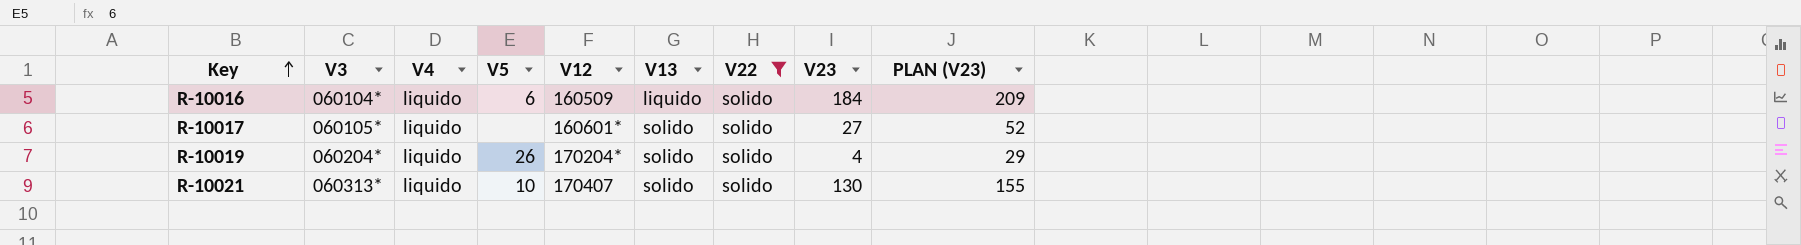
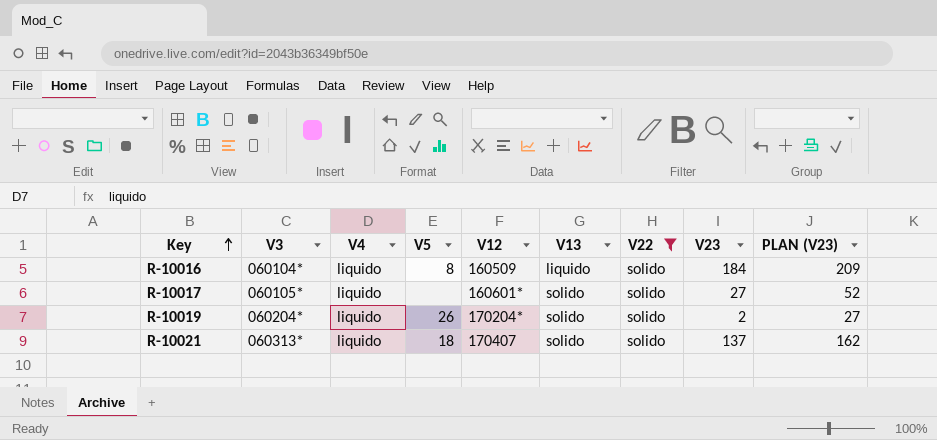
R-10016 | V5: 6 -> 8
R-10019 | V23: 4 -> 2
R-10019 | PLAN (V23): 29 -> 27
R-10021 | V5: 10 -> 18
R-10021 | V23: 130 -> 137
R-10021 | PLAN (V23): 155 -> 162

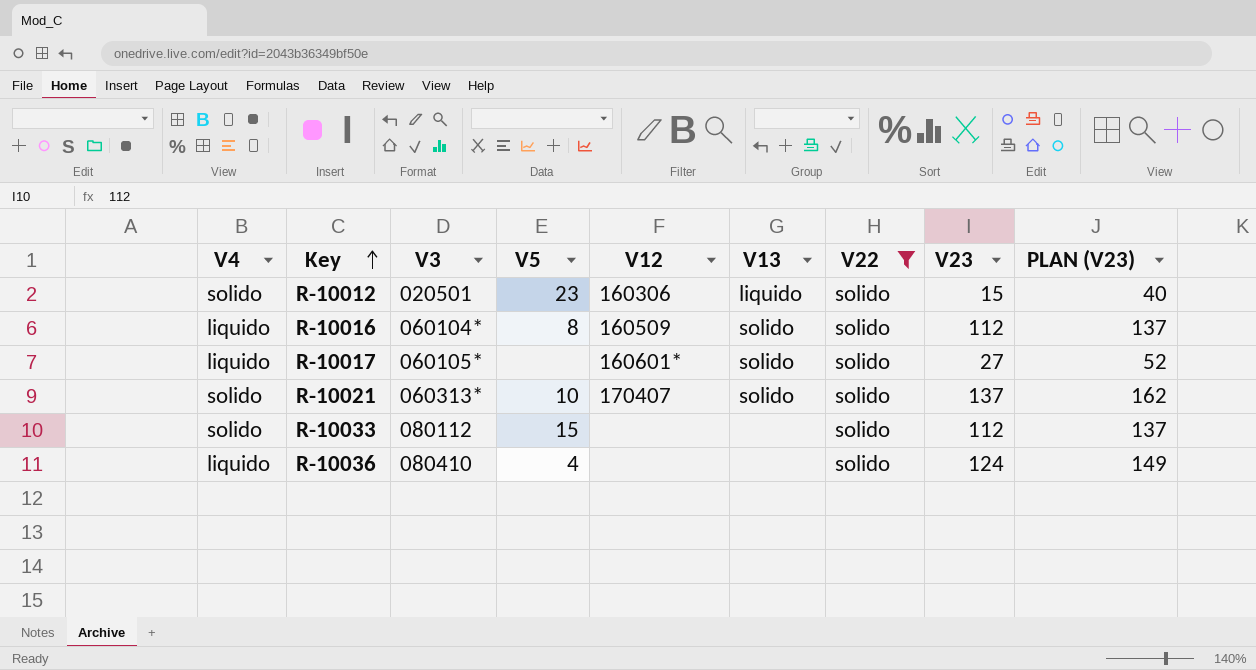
column V4 | position: 3 -> 1
row R-10019: 060204* | liquido | 26 | 170204* | solido | solido | 2 | 27 -> none
row R-10012: none -> solido | 020501 | 23 | 160306 | liquido | solido | 15 | 40
R-10016 | V13: liquido -> solido
R-10016 | V23: 184 -> 112
R-10016 | PLAN (V23): 209 -> 137
R-10021 | V4: liquido -> solido
R-10021 | V5: 18 -> 10
row R-10033: none -> solido | 080112 | 15 | none | none | solido | 112 | 137
row R-10036: none -> liquido | 080410 | 4 | none | none | solido | 124 | 149

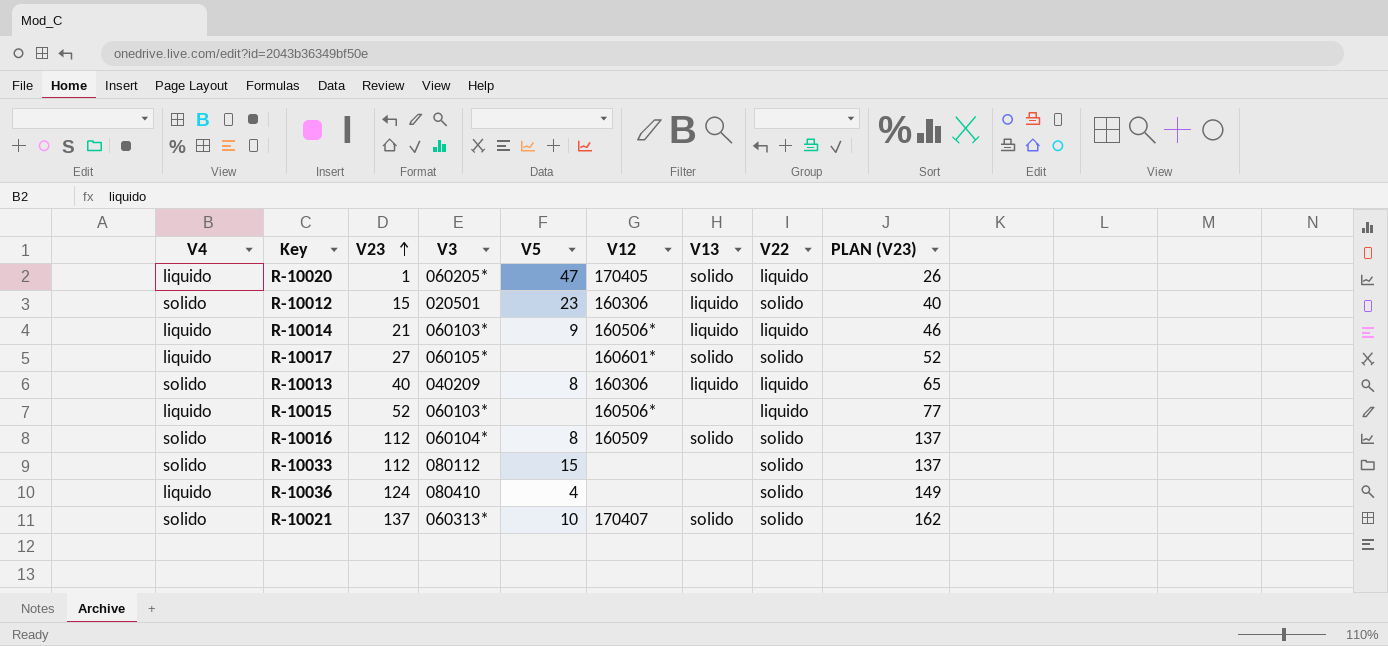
filter: V22 = solido -> none
row order: Key ascending -> V23 ascending
column V23 | position: 8 -> 3
R-10016 | V4: liquido -> solido

